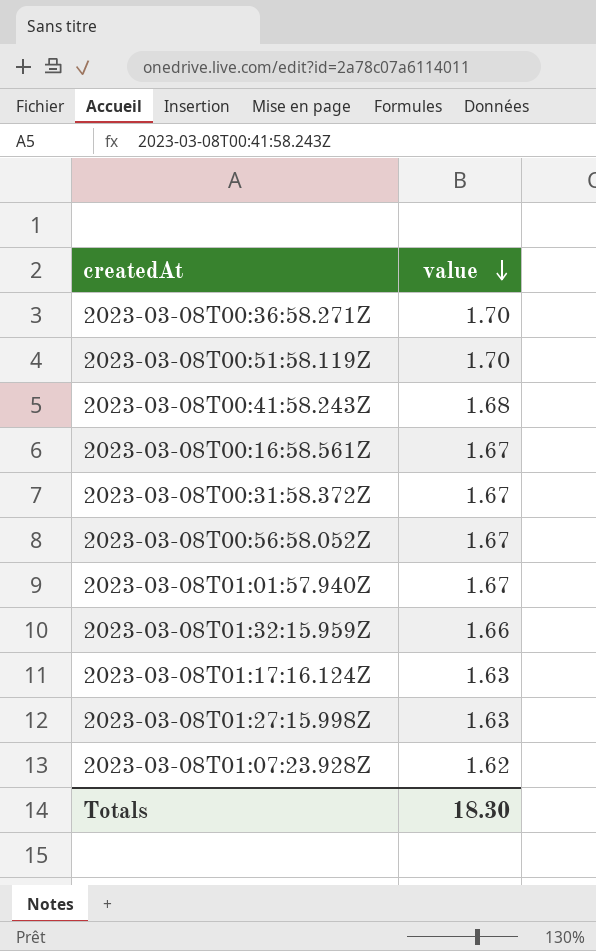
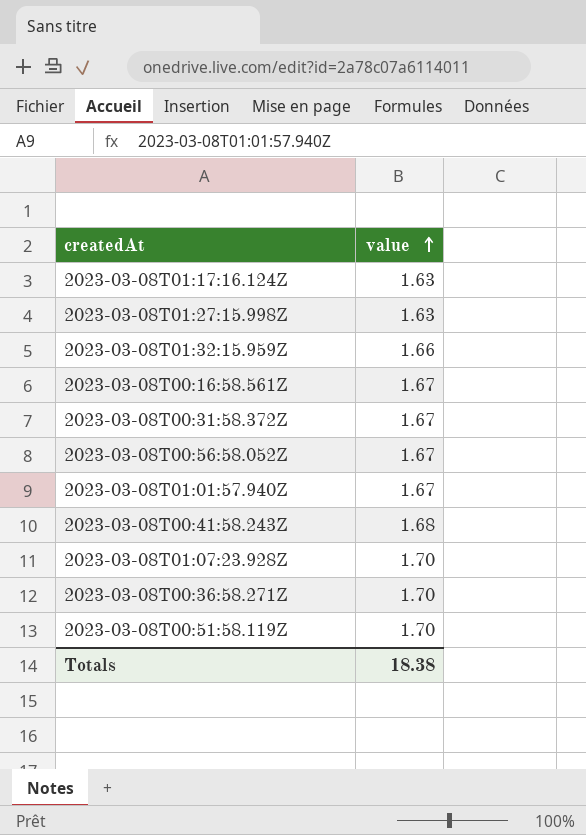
row order: value descending -> value ascending
2023-03-08T01:07:23.928Z | value: 1.62 -> 1.70
Totals | value: 18.30 -> 18.38

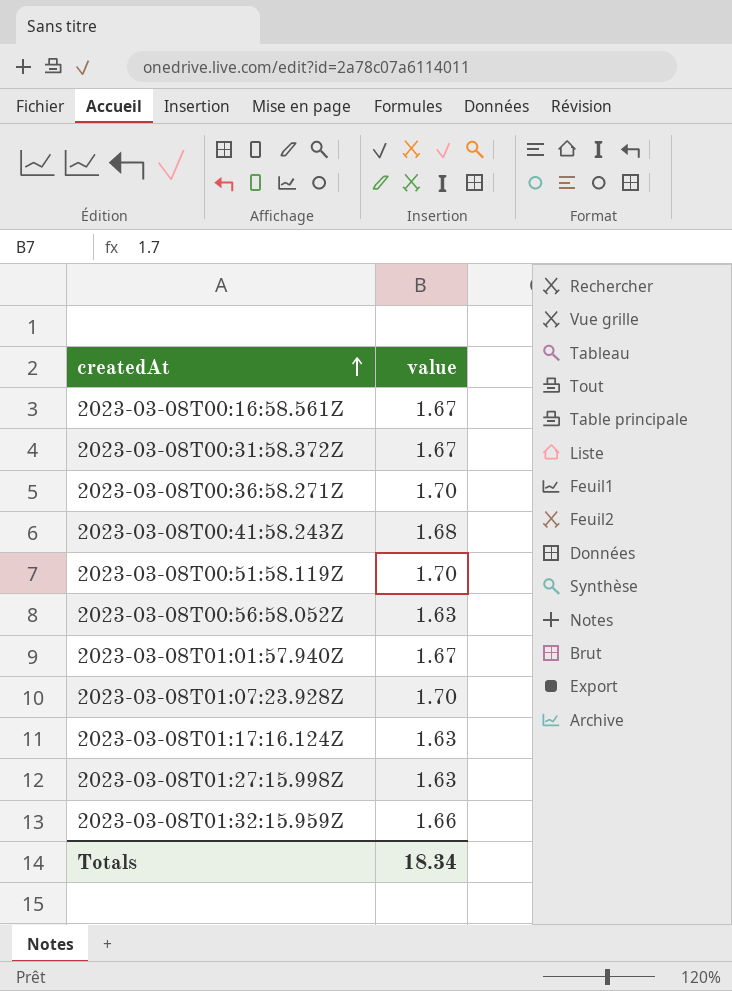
row order: value ascending -> createdAt ascending
2023-03-08T00:56:58.052Z | value: 1.67 -> 1.63
Totals | value: 18.38 -> 18.34

